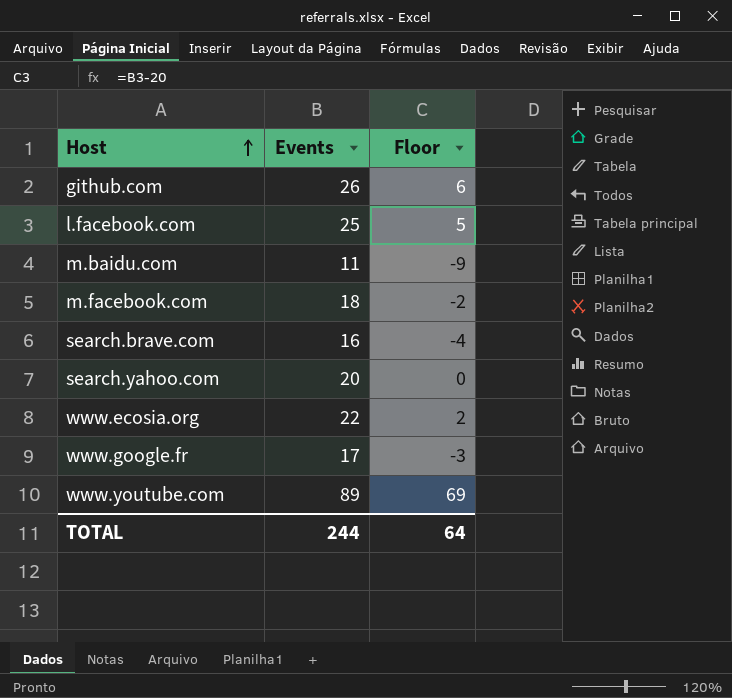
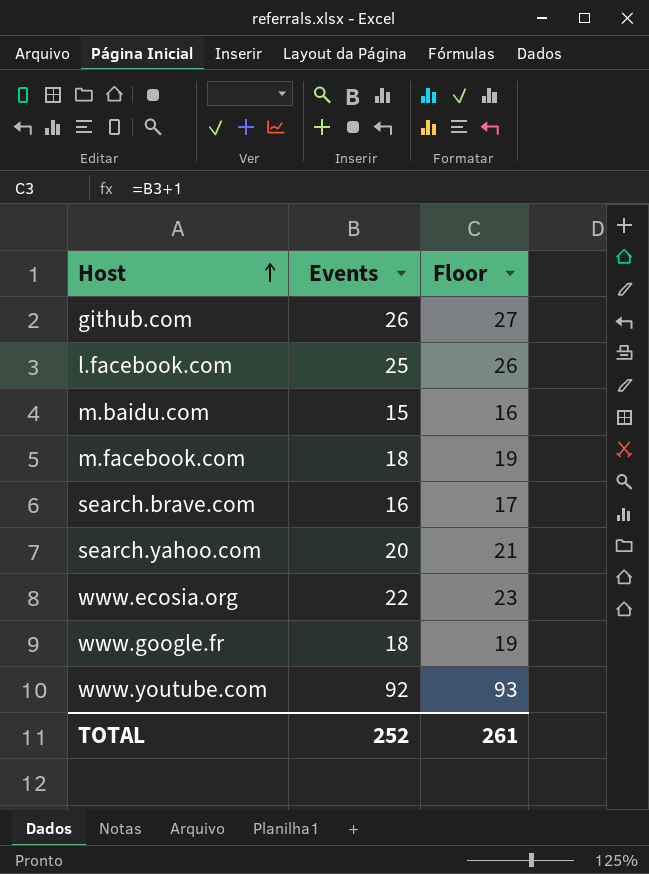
column Floor | formula: [Events] - 20 -> [Events] + 1
m.baidu.com | Events: 11 -> 15
www.google.fr | Events: 17 -> 18
www.youtube.com | Events: 89 -> 92
TOTAL | Events: 244 -> 252
TOTAL | Floor: 64 -> 261

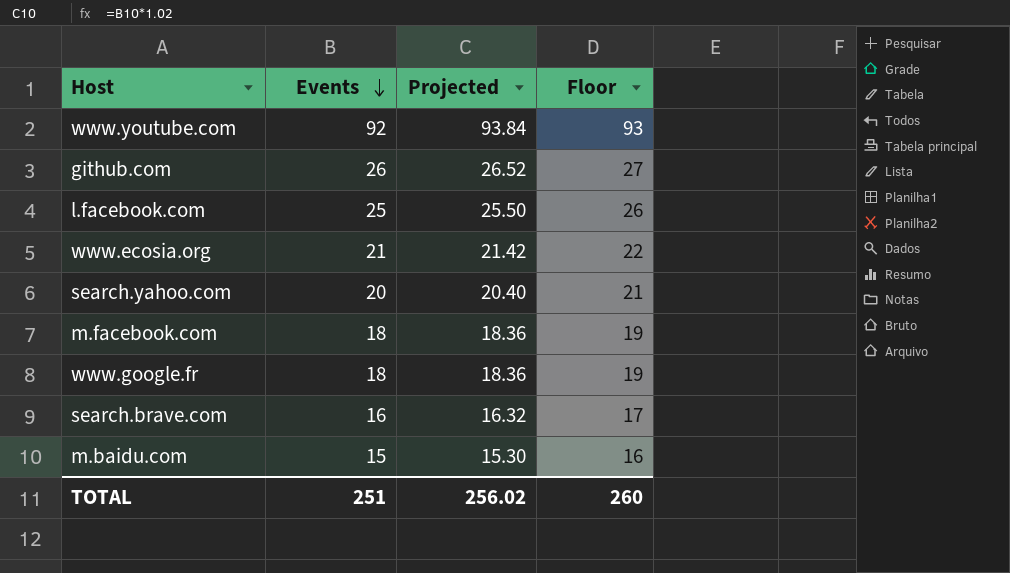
row order: Host ascending -> Events descending
column Projected | formula: none -> [Events] * 1.02
www.ecosia.org | Events: 22 -> 21
www.ecosia.org | Floor: 23 -> 22
TOTAL | Events: 252 -> 251
TOTAL | Floor: 261 -> 260

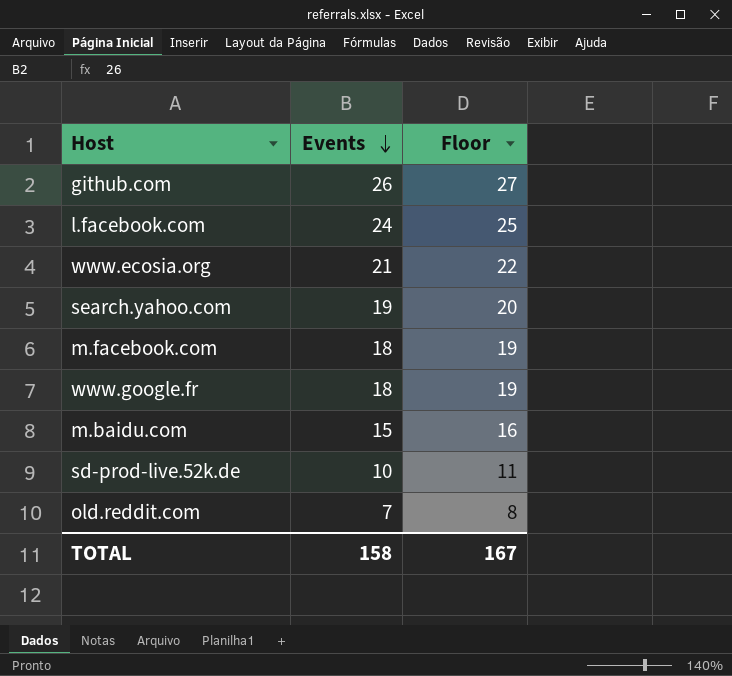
column Projected | formula: [Events] * 1.02 -> none
row www.youtube.com: 92 | 93.84 | 93 -> none
row search.brave.com: 16 | 16.32 | 17 -> none
l.facebook.com | Events: 25 -> 24
l.facebook.com | Floor: 26 -> 25
search.yahoo.com | Events: 20 -> 19
search.yahoo.com | Floor: 21 -> 20
row sd-prod-live.52k.de: none -> 10 | 11
row old.reddit.com: none -> 7 | 8
TOTAL | Events: 251 -> 158
TOTAL | Floor: 260 -> 167

